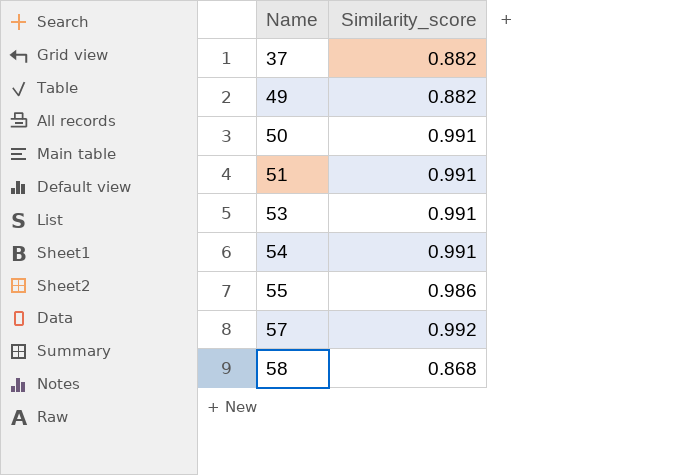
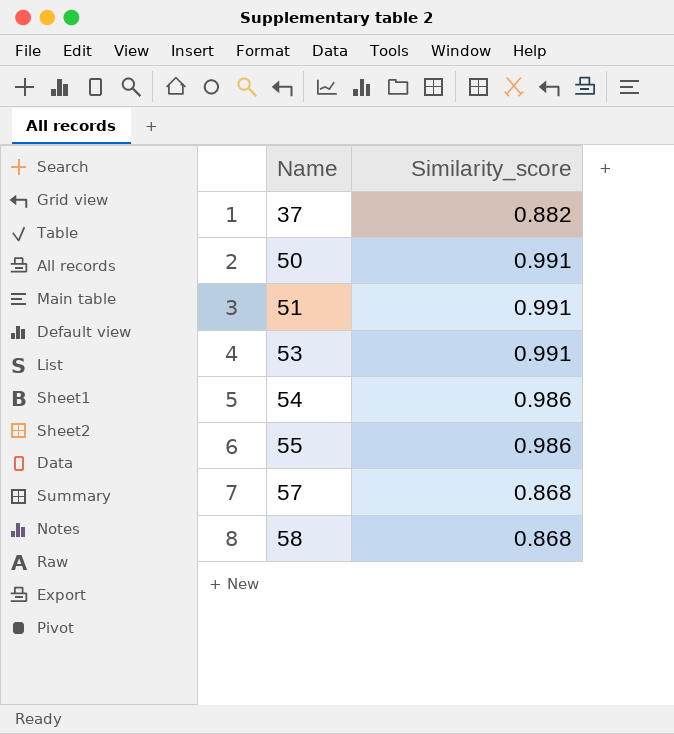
row 49: 0.882 -> none
54 | Similarity_score: 0.991 -> 0.986
57 | Similarity_score: 0.992 -> 0.868

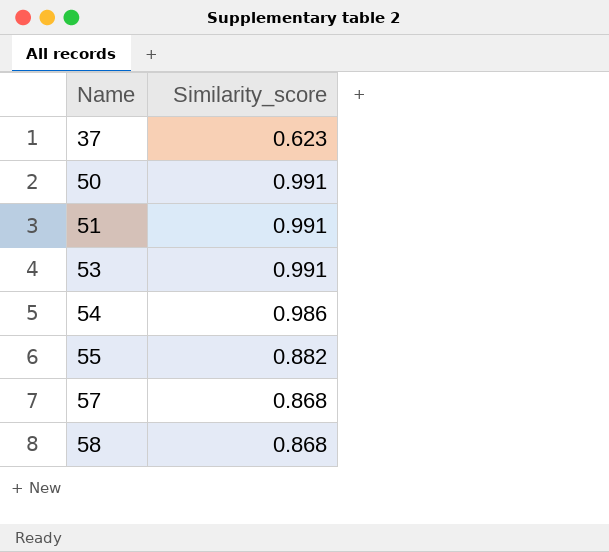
37 | Similarity_score: 0.882 -> 0.623
55 | Similarity_score: 0.986 -> 0.882

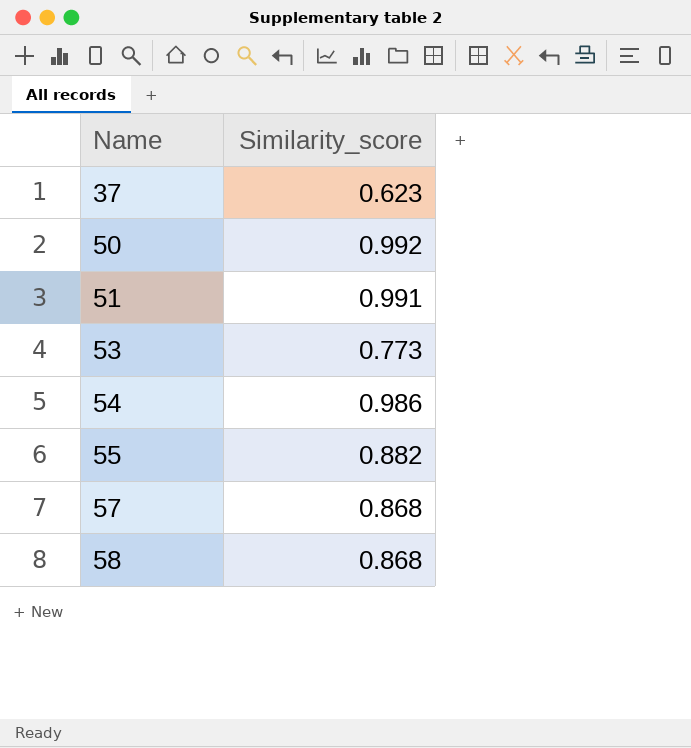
50 | Similarity_score: 0.991 -> 0.992
53 | Similarity_score: 0.991 -> 0.773

